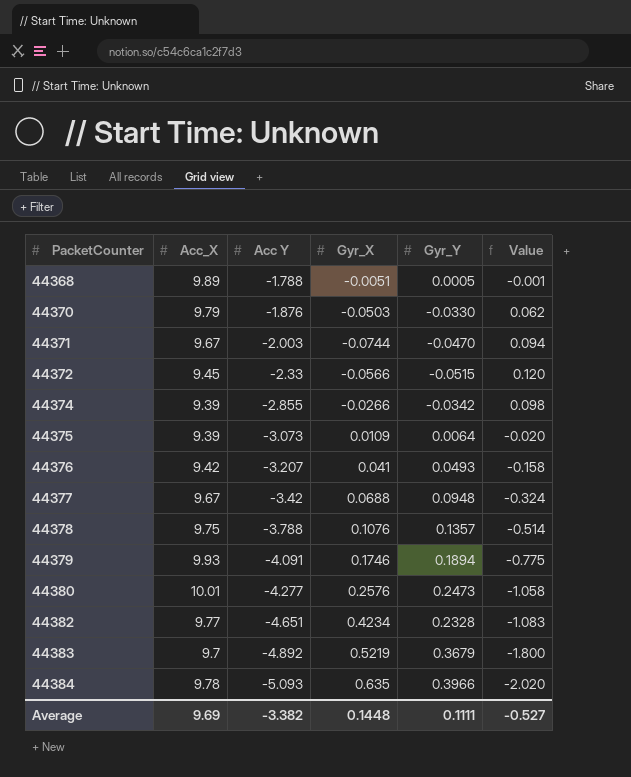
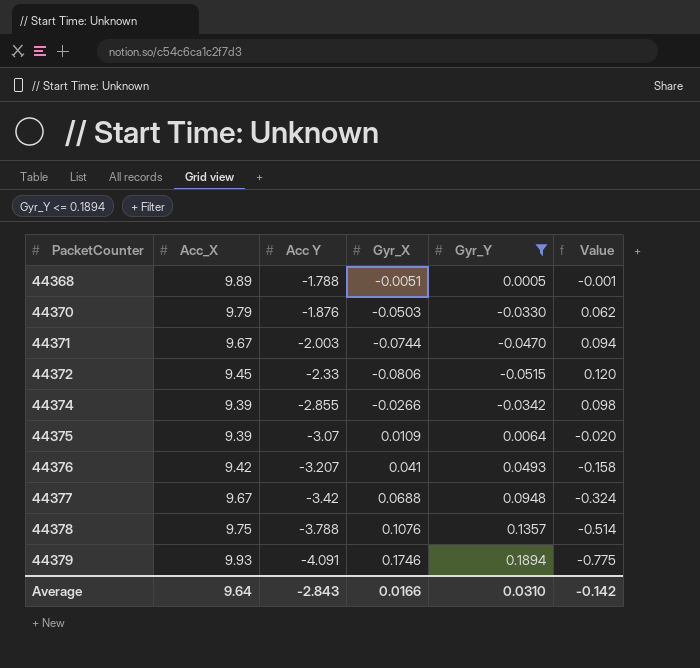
filter: none -> Gyr_Y <= 0.1894
44372 | Gyr_X: -0.0566 -> -0.0806
44375 | Acc Y: -3.073 -> -3.07
Average | Acc_X: 9.69 -> 9.64
Average | Acc Y: -3.382 -> -2.843
Average | Gyr_X: 0.1448 -> 0.0166
Average | Gyr_Y: 0.1111 -> 0.0310
Average | Value: -0.527 -> -0.142

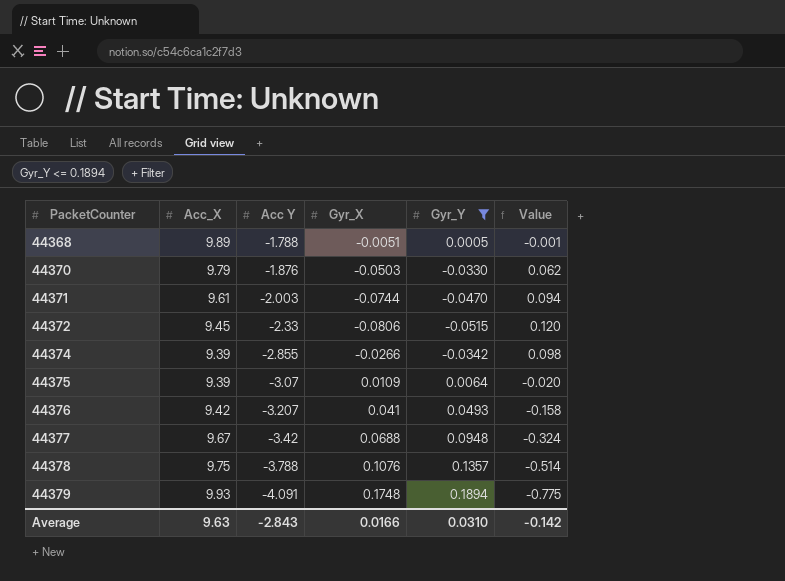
44371 | Acc_X: 9.67 -> 9.61
44379 | Gyr_X: 0.1746 -> 0.1748
Average | Acc_X: 9.64 -> 9.63

